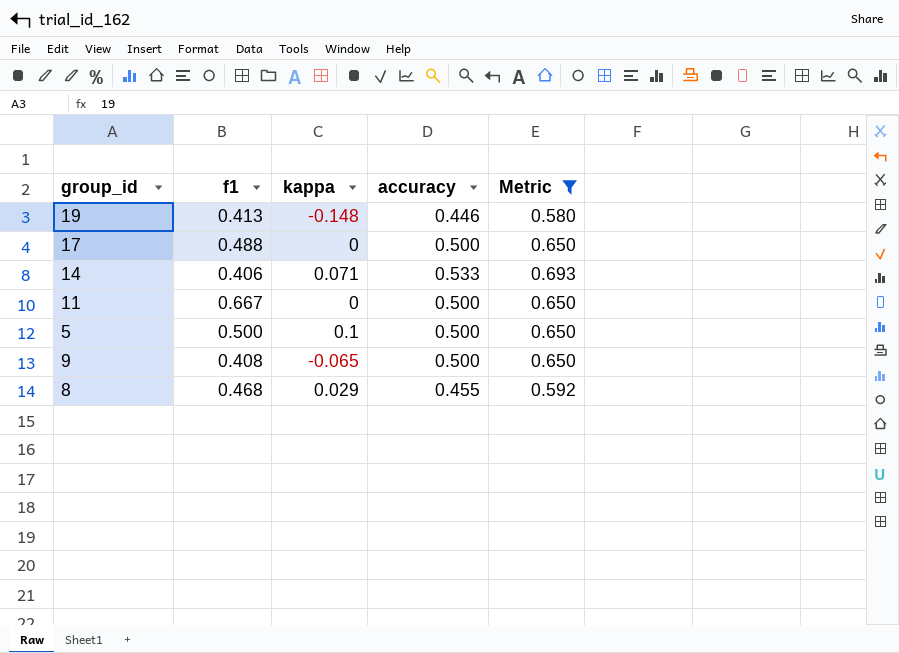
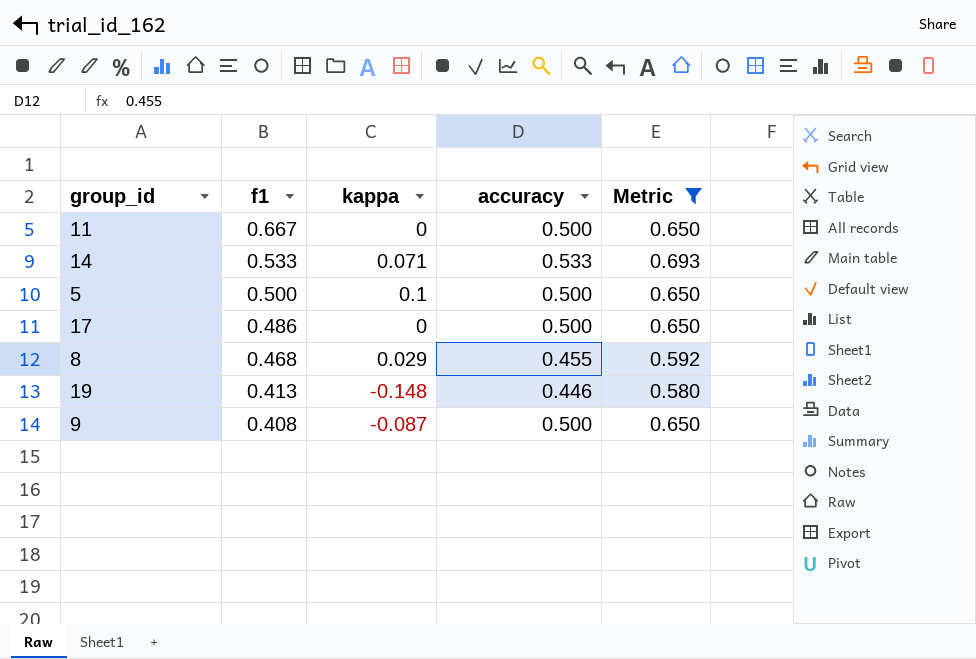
row order: none -> f1 descending
14 | f1: 0.406 -> 0.533
17 | f1: 0.488 -> 0.486
9 | kappa: -0.065 -> -0.087

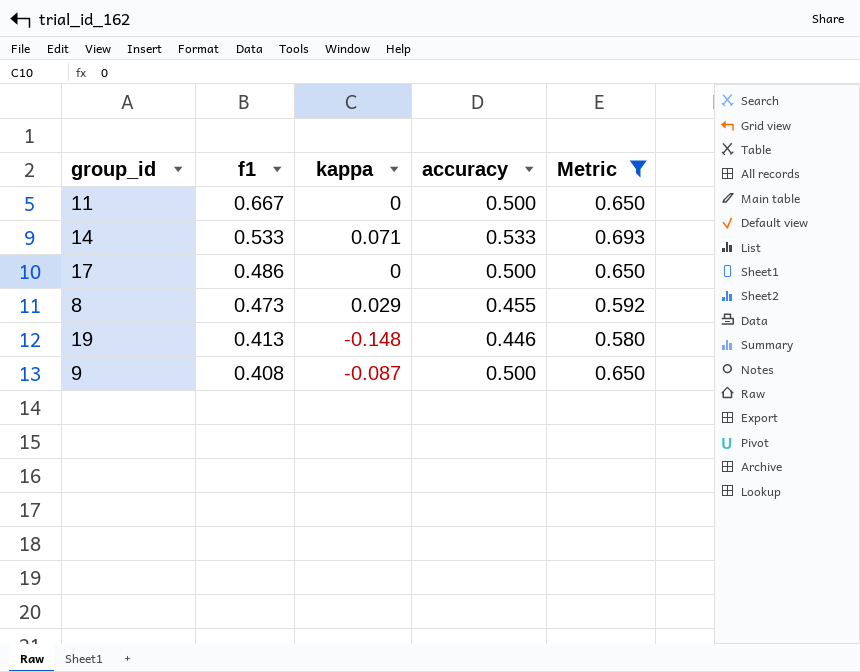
row 5: 0.500 | 0.1 | 0.500 | 0.650 -> none
8 | f1: 0.468 -> 0.473

